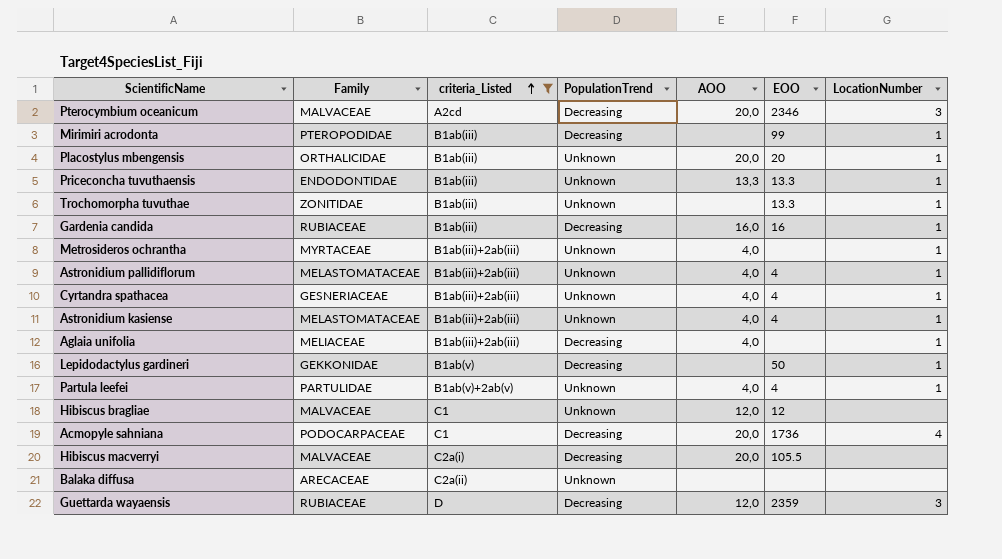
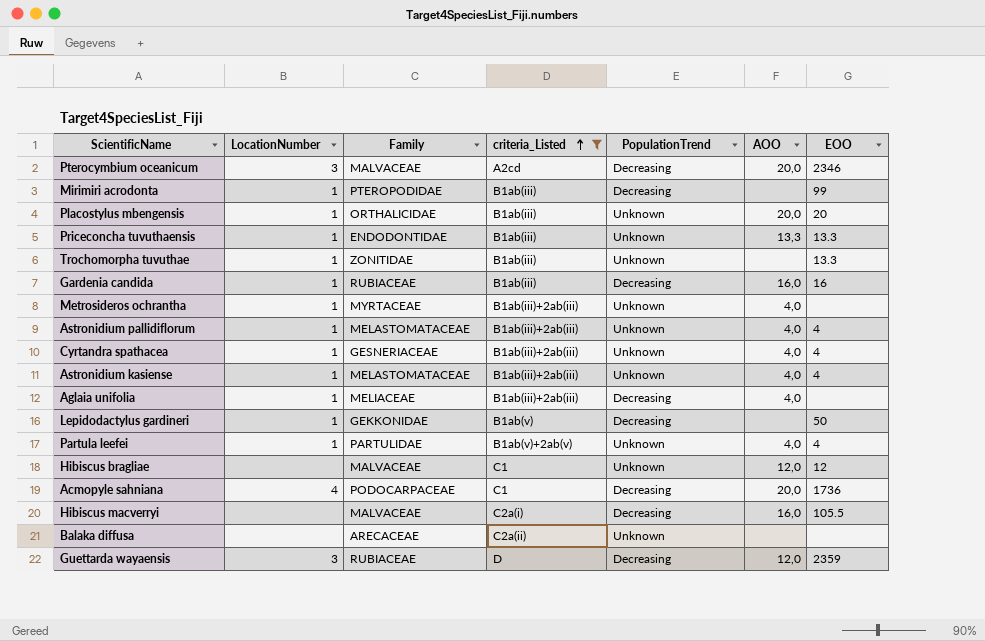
column LocationNumber | position: 7 -> 2
Hibiscus macverryi | AOO: 20,0 -> 16,0

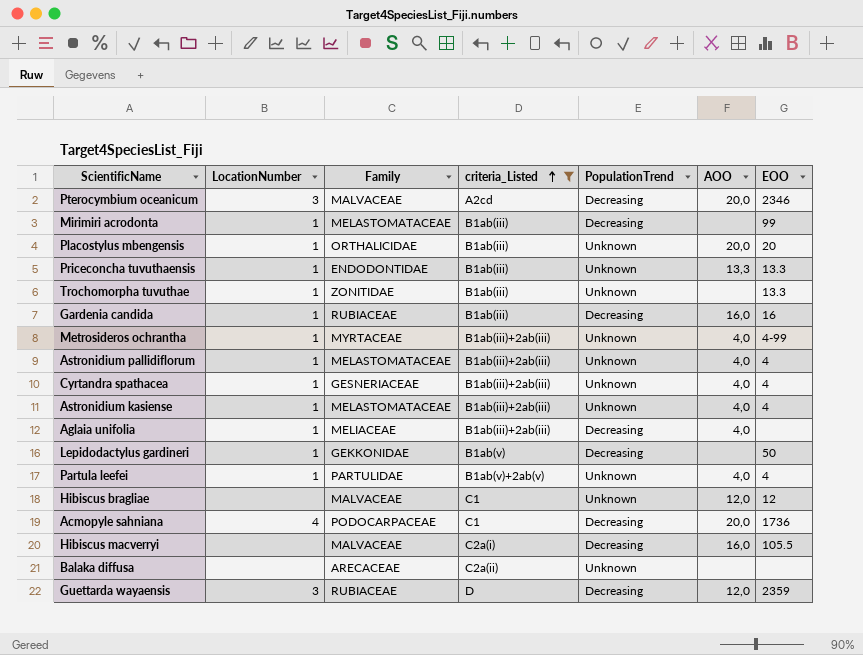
Mirimiri acrodonta | Family: PTEROPODIDAE -> MELASTOMATACEAE
Metrosideros ochrantha | EOO: none -> 4-99

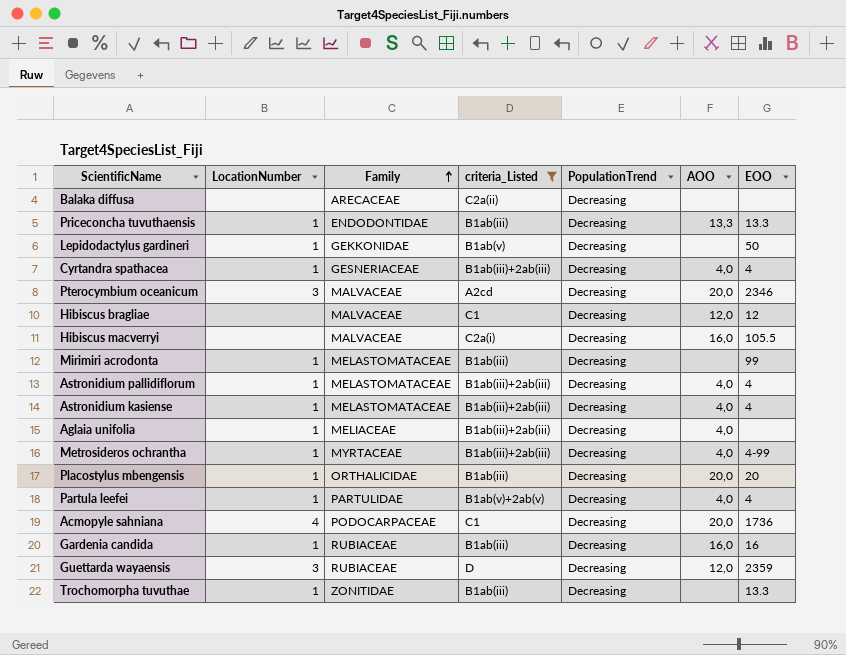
row order: criteria_Listed ascending -> Family ascending
Balaka diffusa | PopulationTrend: Unknown -> Decreasing
Priceconcha tuvuthaensis | PopulationTrend: Unknown -> Decreasing
Cyrtandra spathacea | PopulationTrend: Unknown -> Decreasing
Hibiscus bragliae | PopulationTrend: Unknown -> Decreasing
Astronidium pallidiflorum | PopulationTrend: Unknown -> Decreasing
Astronidium kasiense | PopulationTrend: Unknown -> Decreasing
Metrosideros ochrantha | PopulationTrend: Unknown -> Decreasing
Placostylus mbengensis | PopulationTrend: Unknown -> Decreasing
Partula leefei | PopulationTrend: Unknown -> Decreasing
Trochomorpha tuvuthae | PopulationTrend: Unknown -> Decreasing

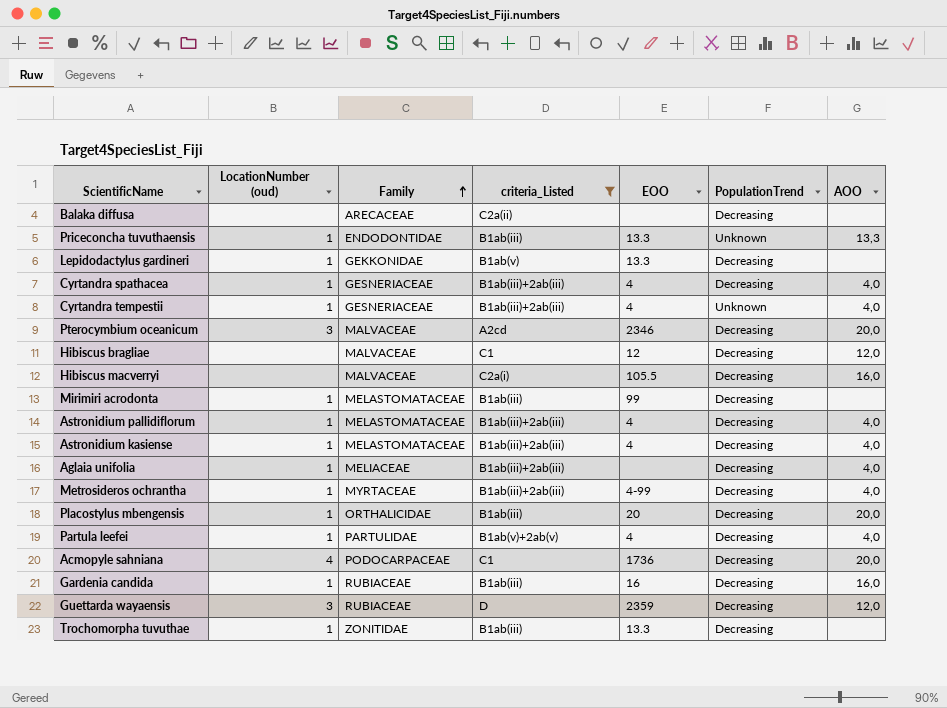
column name: LocationNumber -> LocationNumber (oud)
column EOO | position: 7 -> 5
Priceconcha tuvuthaensis | PopulationTrend: Decreasing -> Unknown
Lepidodactylus gardineri | EOO: 50 -> 13.3
row Cyrtandra tempestii: none -> 1 | GESNERIACEAE | B1ab(iii)+2ab(iii) | 4 | Unknown | 4,0

